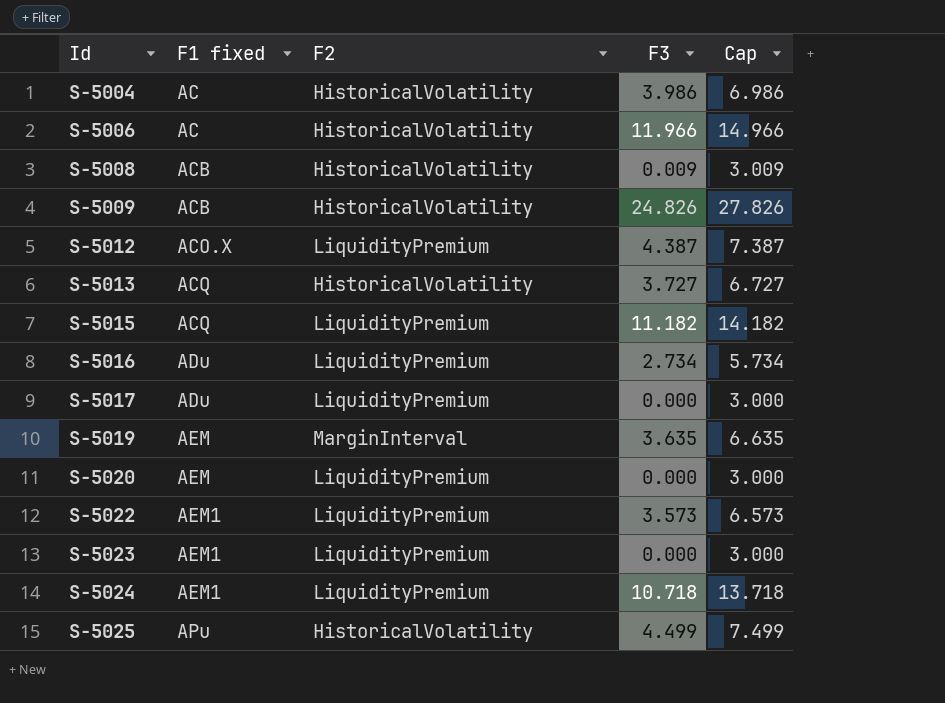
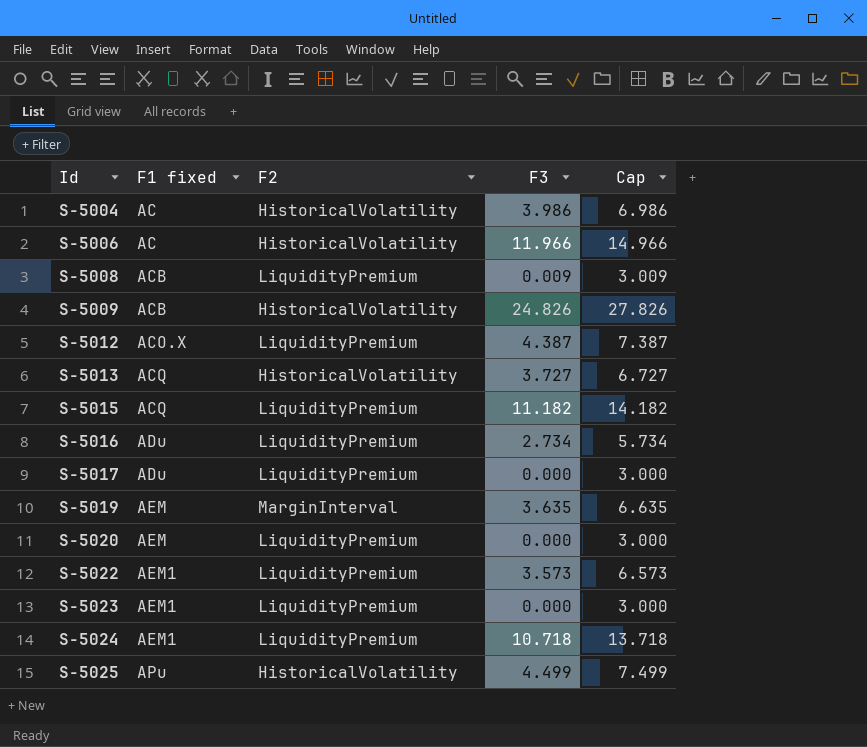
S-5008 | F2: HistoricalVolatility -> LiquidityPremium

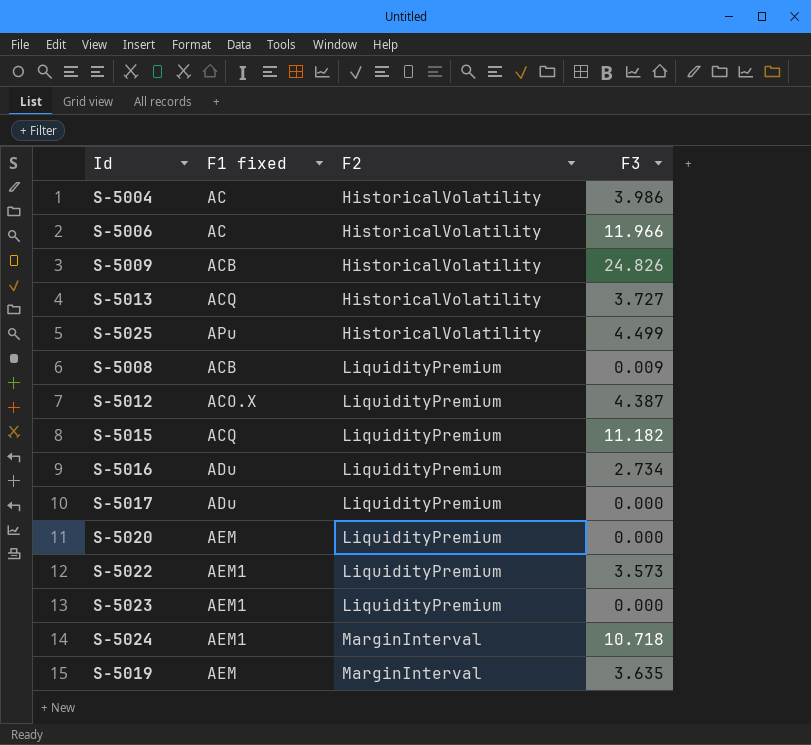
row order: Id ascending -> F2 ascending
column Cap | formula: [F3] + 3 -> none
S-5024 | F2: LiquidityPremium -> MarginInterval

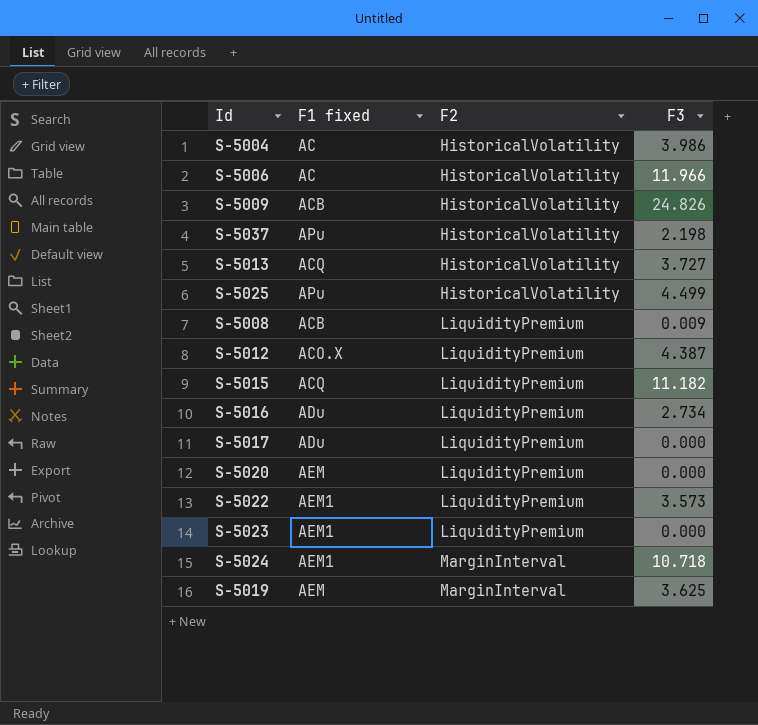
row S-5037: none -> APu | HistoricalVolatility | 2.198
S-5019 | F3: 3.635 -> 3.625

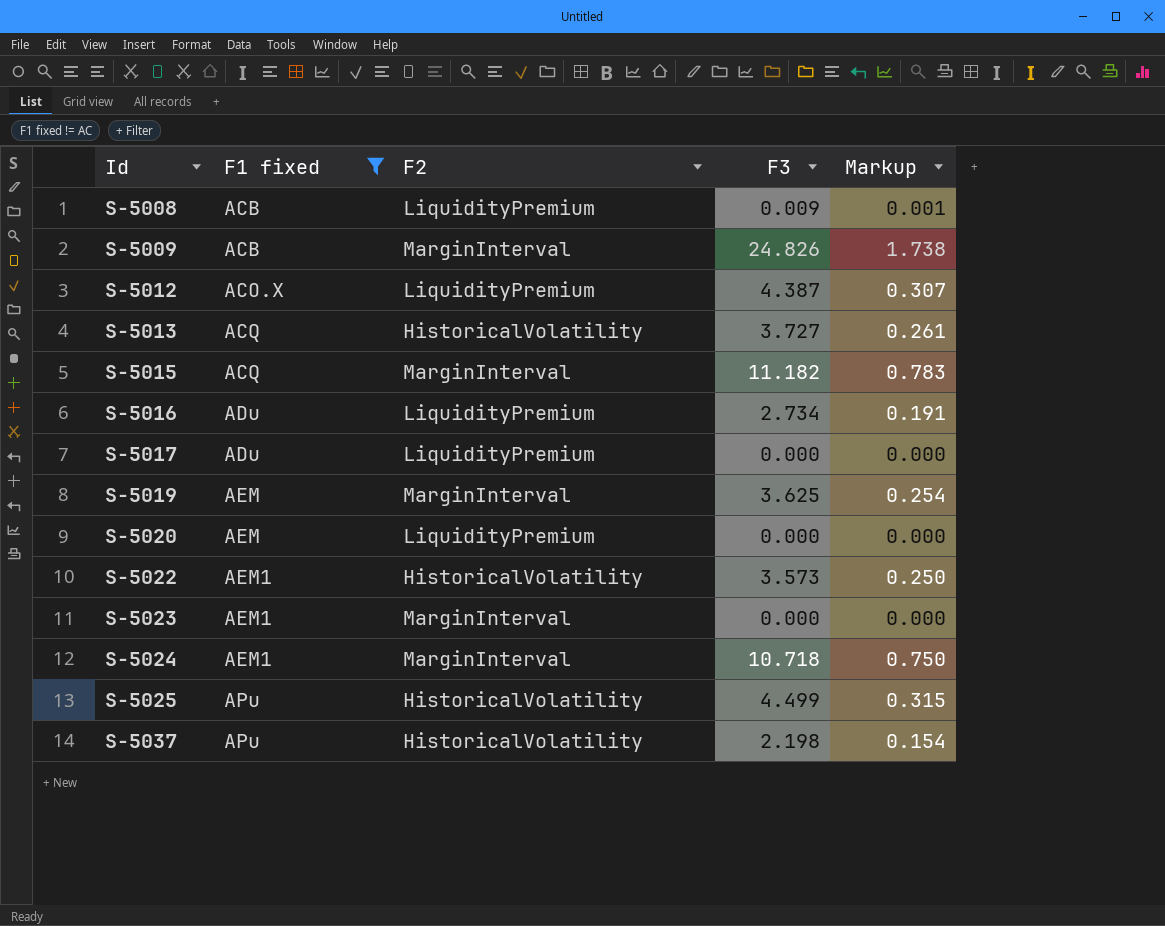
filter: none -> F1 fixed != AC
row order: F2 ascending -> Id ascending
column Markup | formula: none -> [F3] * 0.07
S-5009 | F2: HistoricalVolatility -> MarginInterval
S-5015 | F2: LiquidityPremium -> MarginInterval
S-5022 | F2: LiquidityPremium -> HistoricalVolatility
S-5023 | F2: LiquidityPremium -> MarginInterval

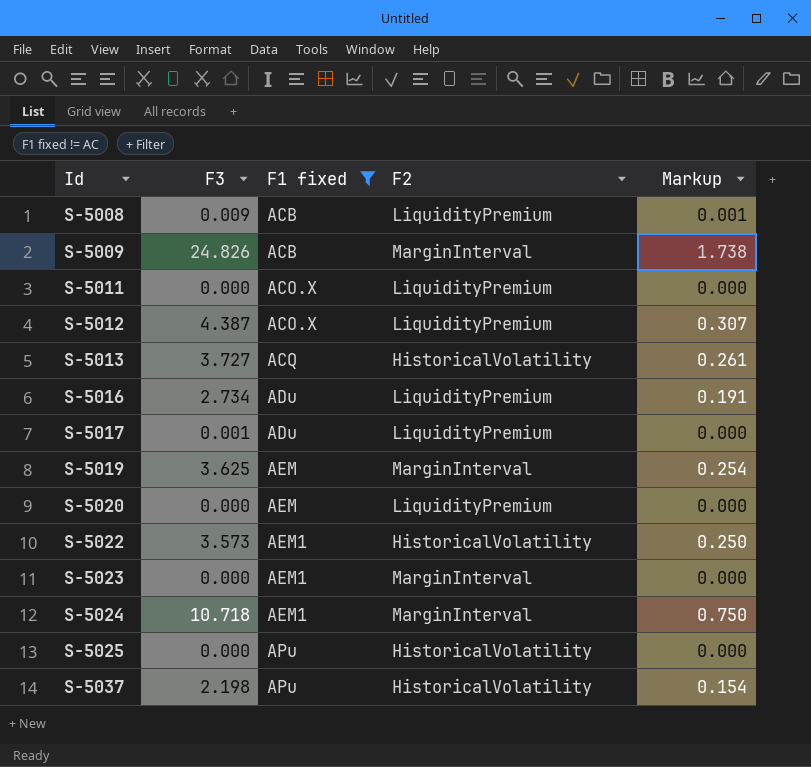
column F3 | position: 4 -> 2
row S-5015: ACQ | MarginInterval | 11.182 | 0.783 -> none
row S-5011: none -> 0.000 | ACO.X | LiquidityPremium | 0.000
S-5017 | F3: 0.000 -> 0.001
S-5025 | F3: 4.499 -> 0.000
S-5025 | Markup: 0.315 -> 0.000

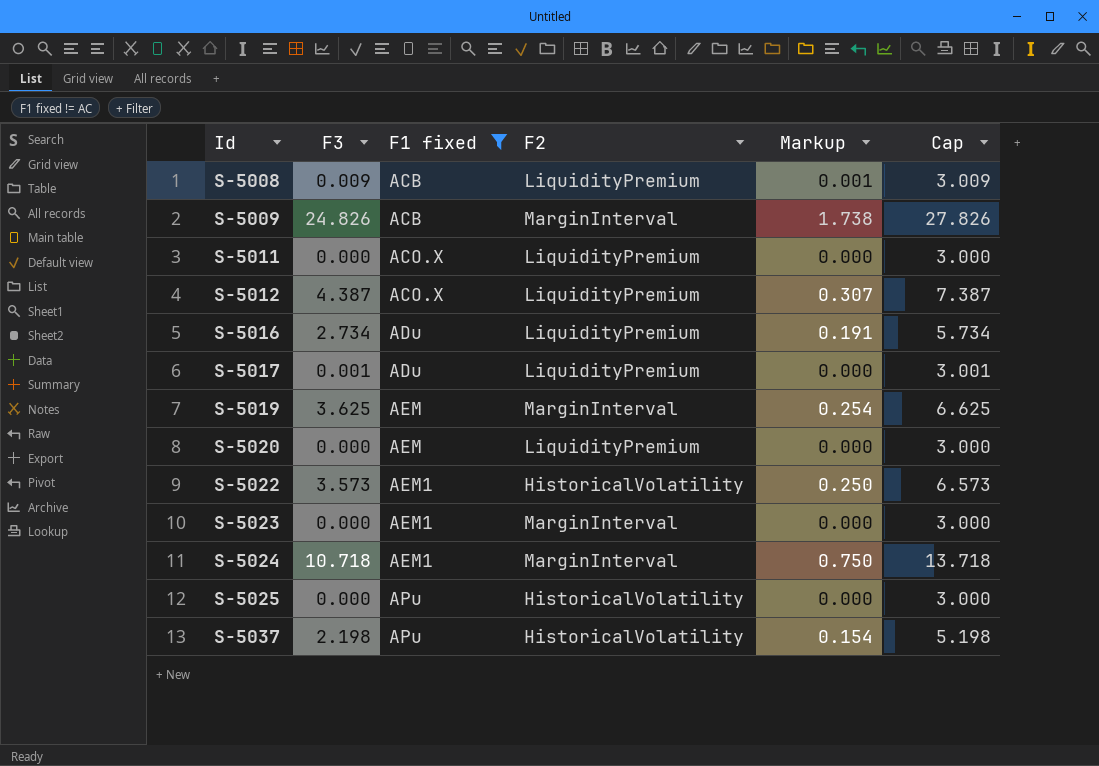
column Cap | formula: none -> [F3] + 3
row S-5013: 3.727 | ACQ | HistoricalVolatility | 0.261 -> none

